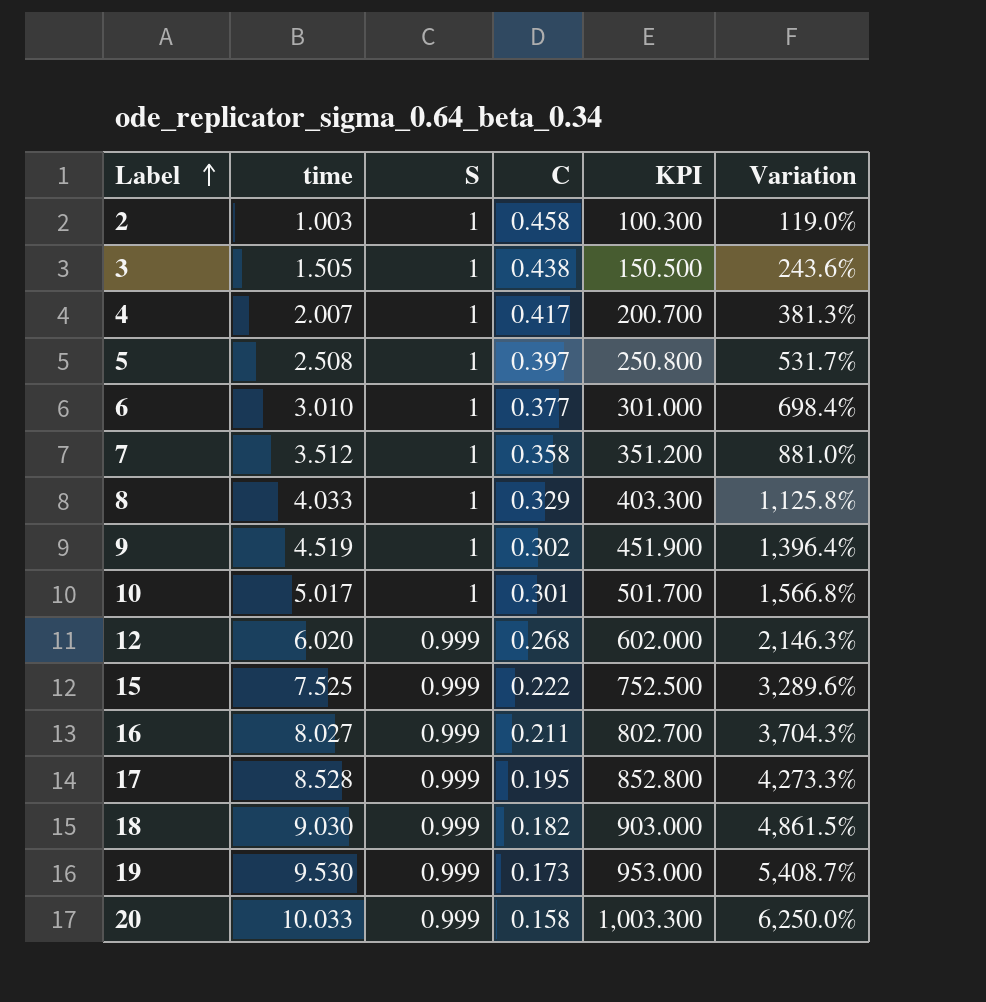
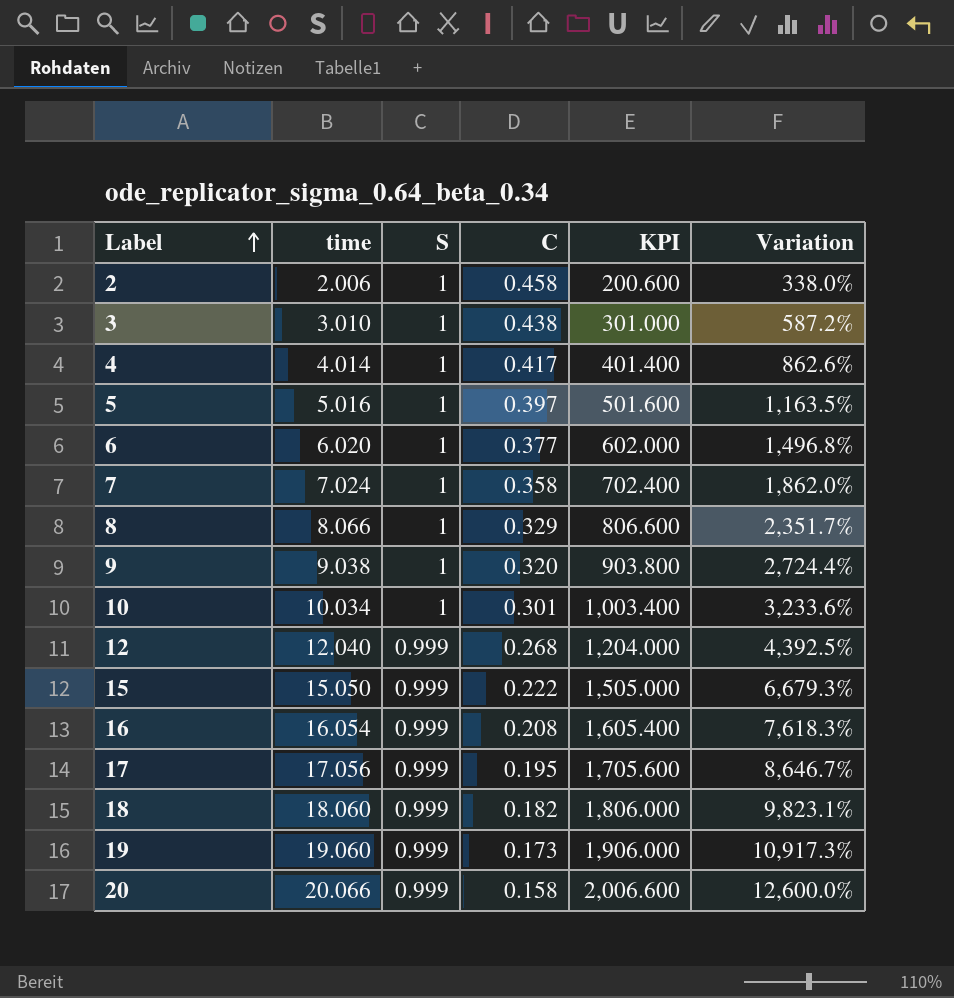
2 | time: 1.003 -> 2.006
2 | KPI: 100.300 -> 200.600
2 | Variation: 119.0% -> 338.0%
3 | time: 1.505 -> 3.010
3 | KPI: 150.500 -> 301.000
3 | Variation: 243.6% -> 587.2%
4 | time: 2.007 -> 4.014
4 | KPI: 200.700 -> 401.400
4 | Variation: 381.3% -> 862.6%
5 | time: 2.508 -> 5.016
5 | KPI: 250.800 -> 501.600
5 | Variation: 531.7% -> 1,163.5%
6 | time: 3.010 -> 6.020
6 | KPI: 301.000 -> 602.000
6 | Variation: 698.4% -> 1,496.8%
7 | time: 3.512 -> 7.024
7 | KPI: 351.200 -> 702.400
7 | Variation: 881.0% -> 1,862.0%
8 | time: 4.033 -> 8.066
8 | KPI: 403.300 -> 806.600
8 | Variation: 1,125.8% -> 2,351.7%
9 | time: 4.519 -> 9.038
9 | C: 0.302 -> 0.320
9 | KPI: 451.900 -> 903.800
9 | Variation: 1,396.4% -> 2,724.4%
10 | time: 5.017 -> 10.034
10 | KPI: 501.700 -> 1,003.400
10 | Variation: 1,566.8% -> 3,233.6%
12 | time: 6.020 -> 12.040
12 | KPI: 602.000 -> 1,204.000
12 | Variation: 2,146.3% -> 4,392.5%
15 | time: 7.525 -> 15.050
15 | KPI: 752.500 -> 1,505.000
15 | Variation: 3,289.6% -> 6,679.3%
16 | time: 8.027 -> 16.054
16 | C: 0.211 -> 0.208
16 | KPI: 802.700 -> 1,605.400
16 | Variation: 3,704.3% -> 7,618.3%
17 | time: 8.528 -> 17.056
17 | KPI: 852.800 -> 1,705.600
17 | Variation: 4,273.3% -> 8,646.7%
18 | time: 9.030 -> 18.060
18 | KPI: 903.000 -> 1,806.000
18 | Variation: 4,861.5% -> 9,823.1%
19 | time: 9.530 -> 19.060
19 | KPI: 953.000 -> 1,906.000
19 | Variation: 5,408.7% -> 10,917.3%
20 | time: 10.033 -> 20.066
20 | KPI: 1,003.300 -> 2,006.600
20 | Variation: 6,250.0% -> 12,600.0%

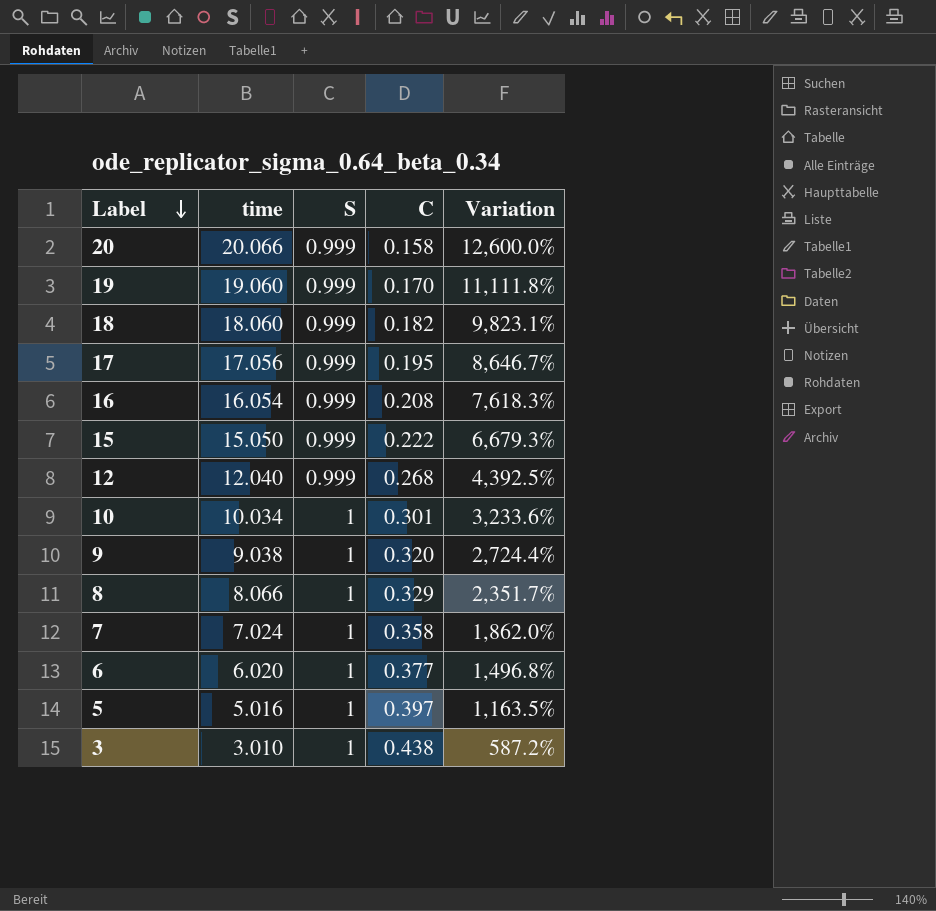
row order: Label ascending -> Label descending
column KPI | formula: [time] * 100 -> none
row 2: 2.006 | 1 | 0.458 | 200.600 | 338.0% -> none
row 4: 4.014 | 1 | 0.417 | 401.400 | 862.6% -> none
19 | C: 0.173 -> 0.170
19 | Variation: 10,917.3% -> 11,111.8%

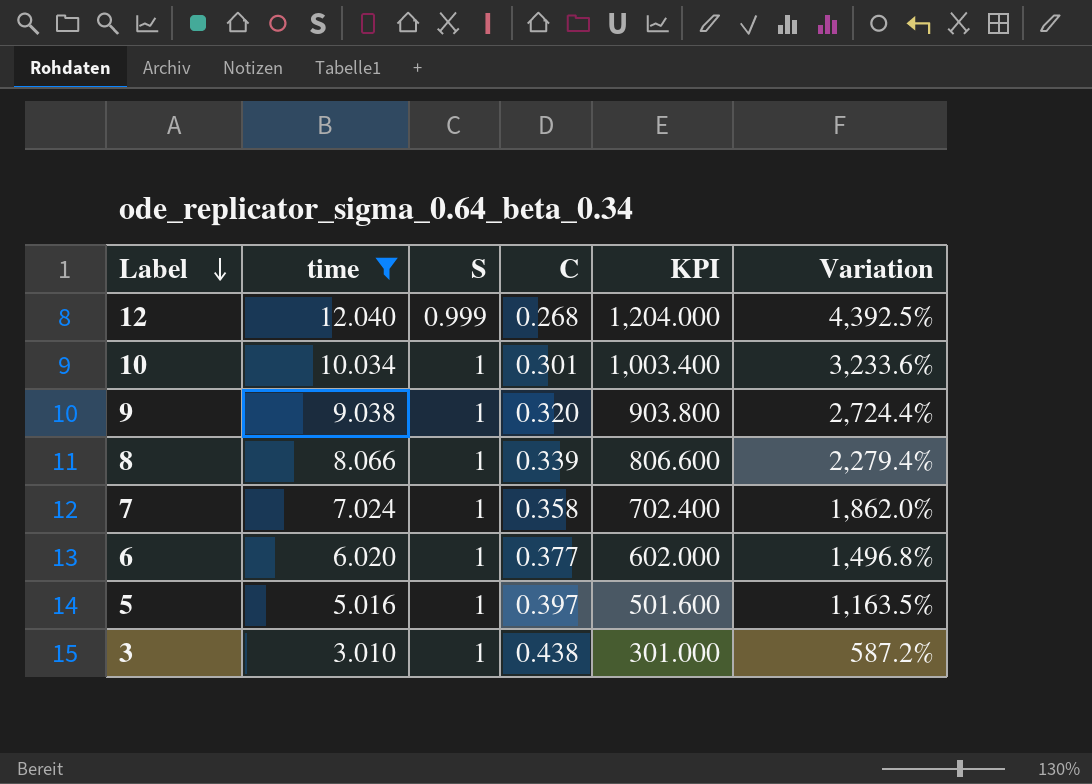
filter: none -> time <= 12.040
column KPI | formula: none -> [time] * 100
8 | C: 0.329 -> 0.339
8 | Variation: 2,351.7% -> 2,279.4%

